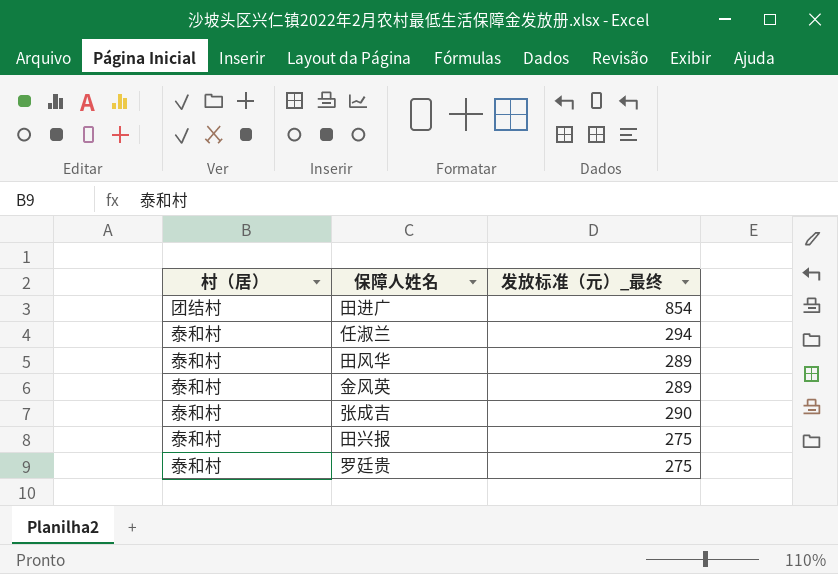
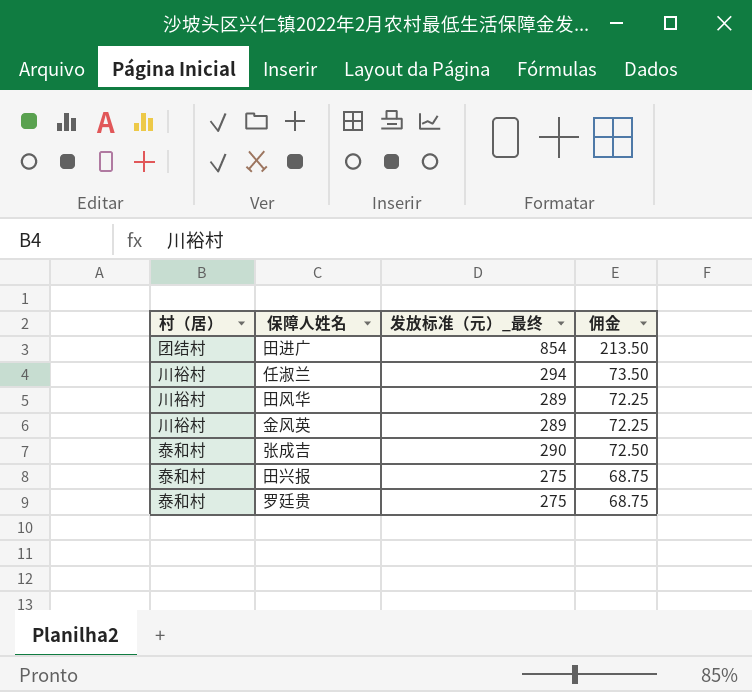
column 佣金 | formula: none -> [发放标准（元）_最终] * 0.25
任淑兰 | 村（居）: 泰和村 -> 川裕村
田风华 | 村（居）: 泰和村 -> 川裕村
金风英 | 村（居）: 泰和村 -> 川裕村

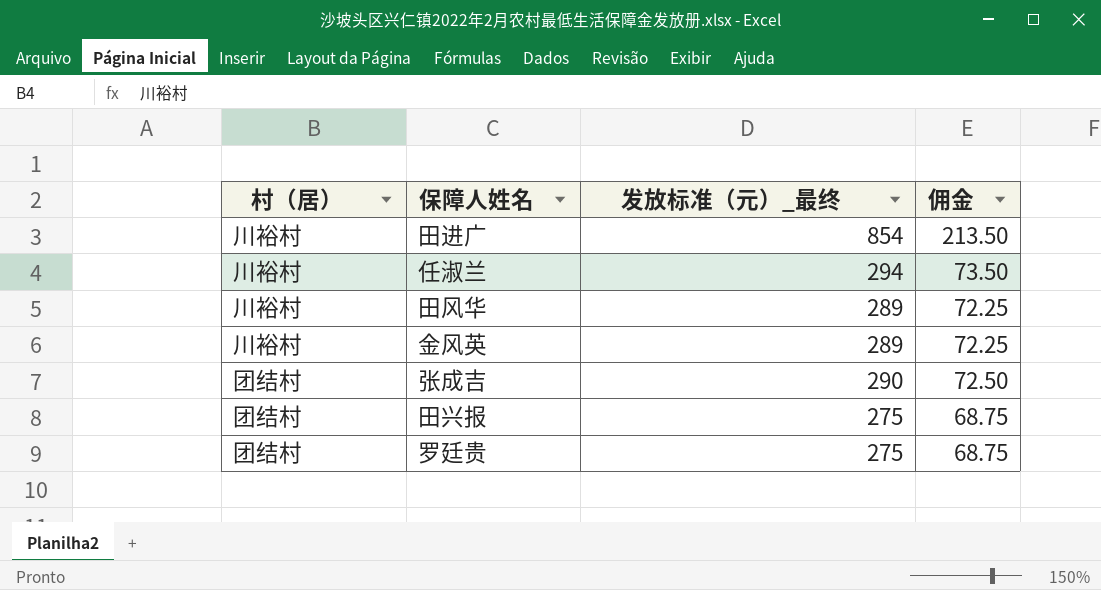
田进广 | 村（居）: 团结村 -> 川裕村
张成吉 | 村（居）: 泰和村 -> 团结村
田兴报 | 村（居）: 泰和村 -> 团结村
罗廷贵 | 村（居）: 泰和村 -> 团结村

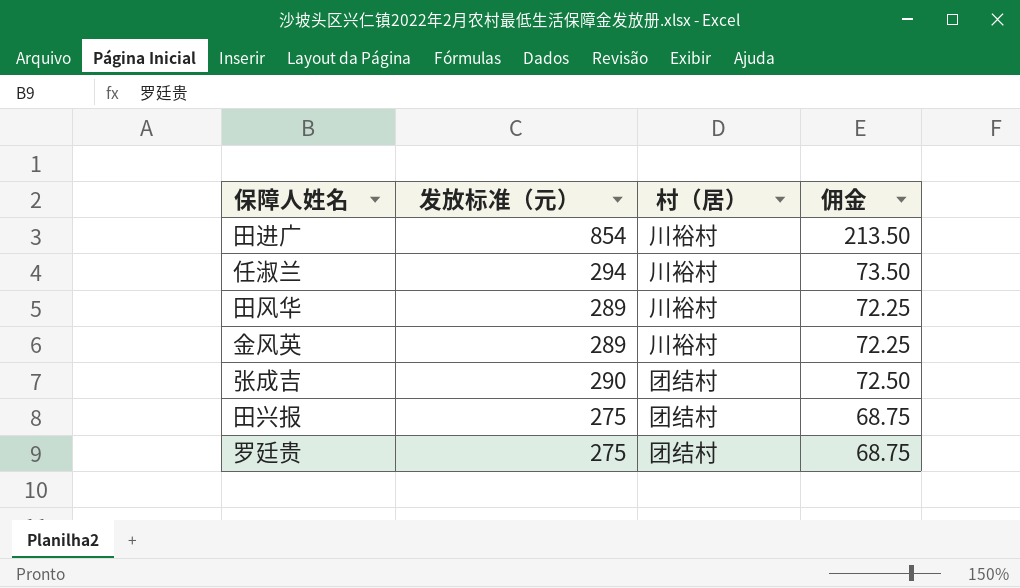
column name: 发放标准（元）_最终 -> 发放标准（元）
column 村（居） | position: 1 -> 3

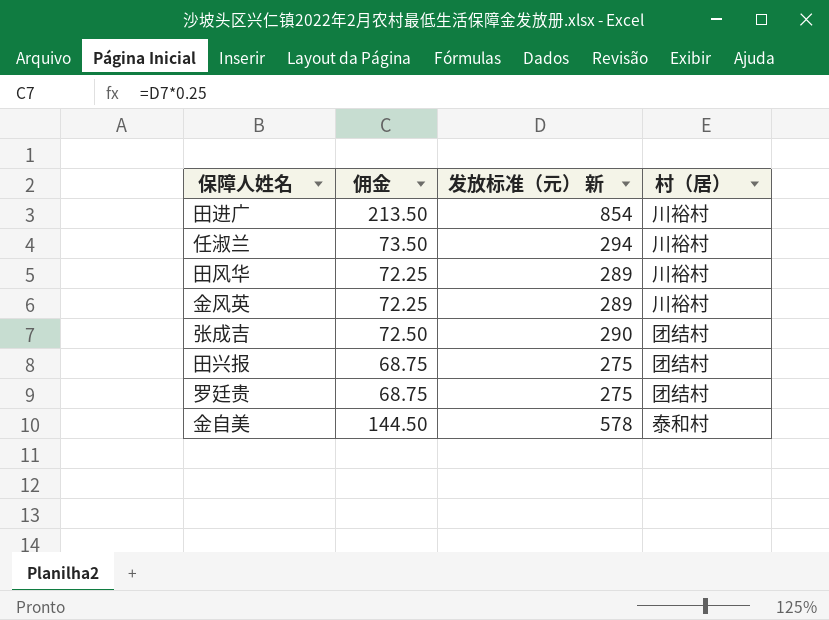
column 佣金 | position: 4 -> 2
column name: 发放标准（元） -> 发放标准（元） 新
row 金自美: none -> 144.50 | 578 | 泰和村

